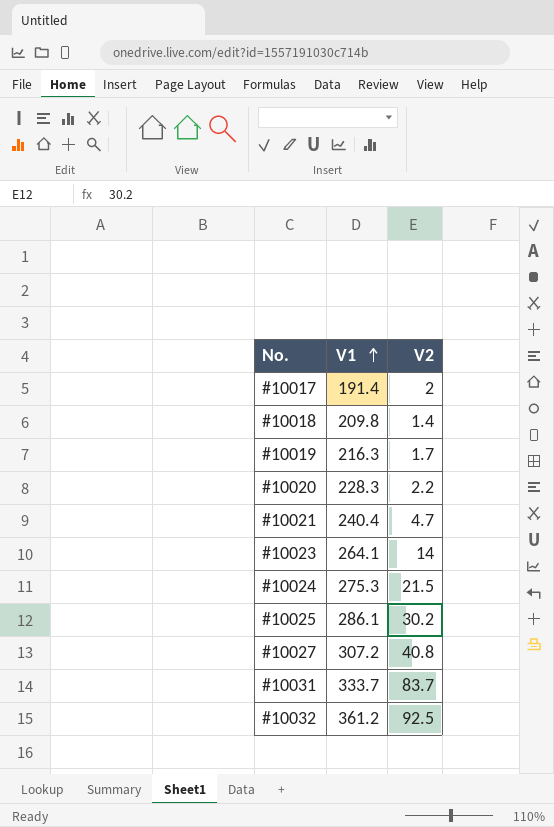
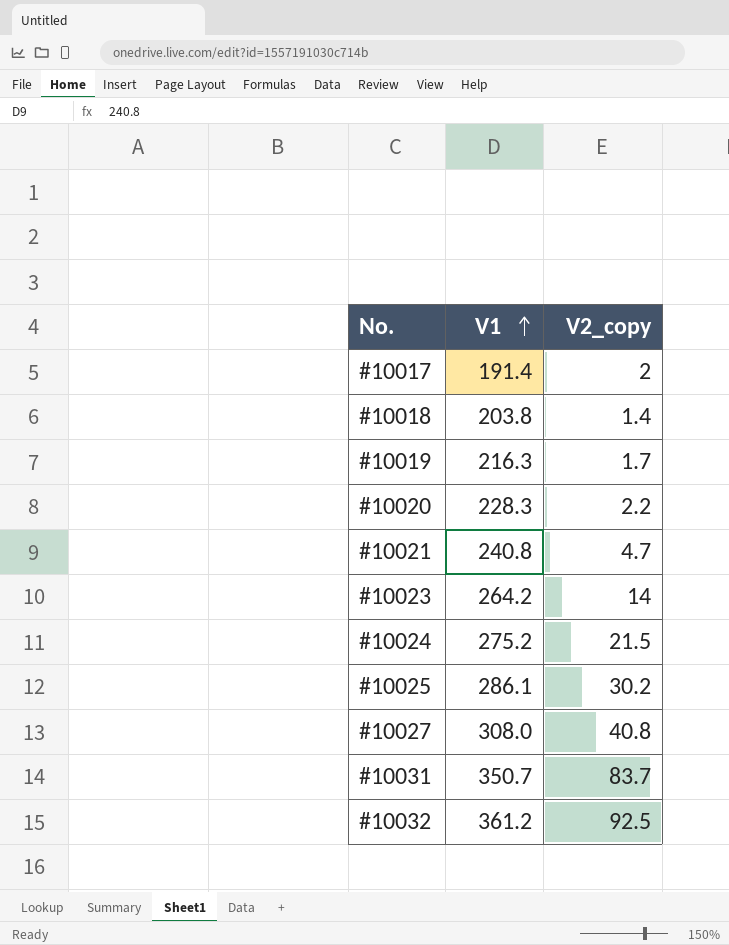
column name: V2 -> V2_copy
#10018 | V1: 209.8 -> 203.8
#10021 | V1: 240.4 -> 240.8
#10023 | V1: 264.1 -> 264.2
#10024 | V1: 275.3 -> 275.2
#10027 | V1: 307.2 -> 308.0
#10031 | V1: 333.7 -> 350.7

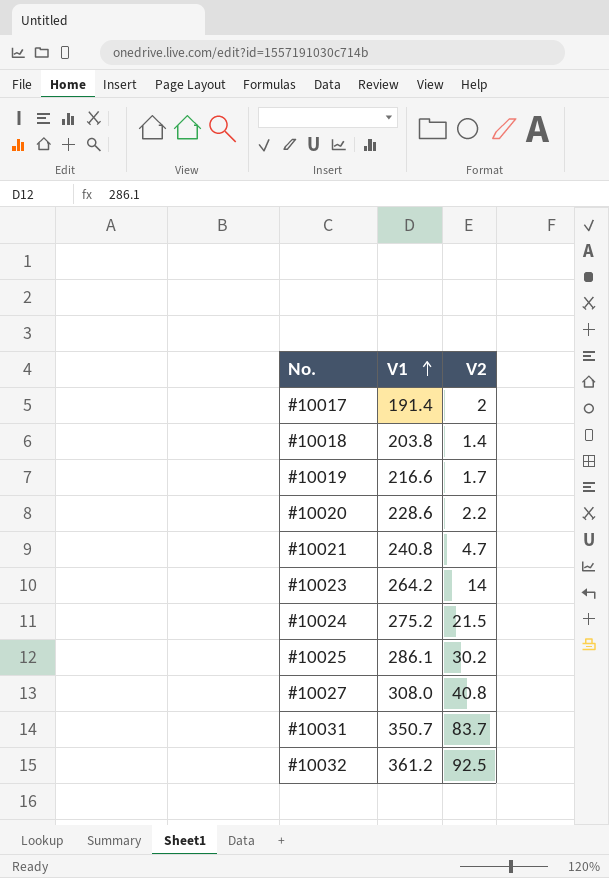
column name: V2_copy -> V2
#10019 | V1: 216.3 -> 216.6
#10020 | V1: 228.3 -> 228.6

